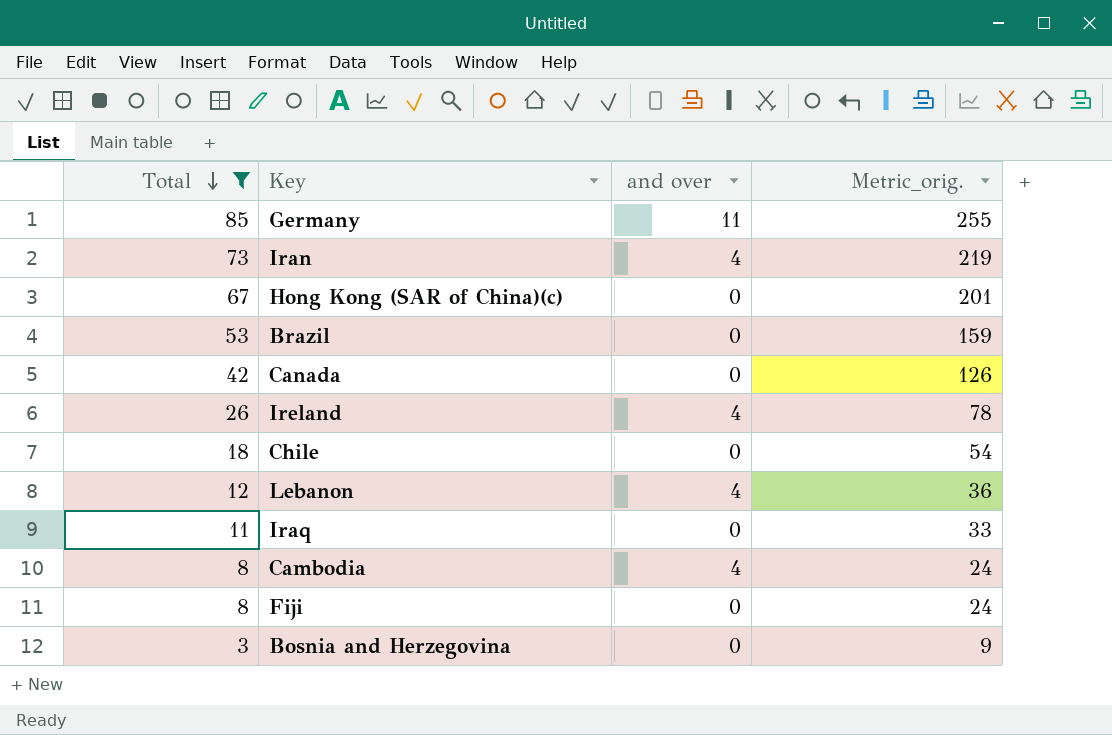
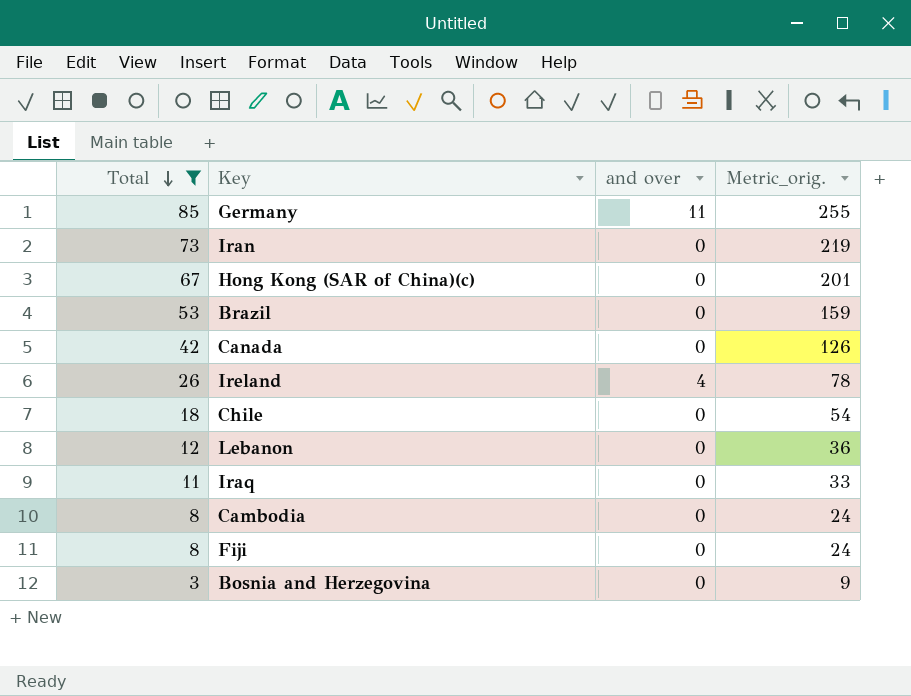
Iran | and over: 4 -> 0
Lebanon | and over: 4 -> 0
Cambodia | and over: 4 -> 0

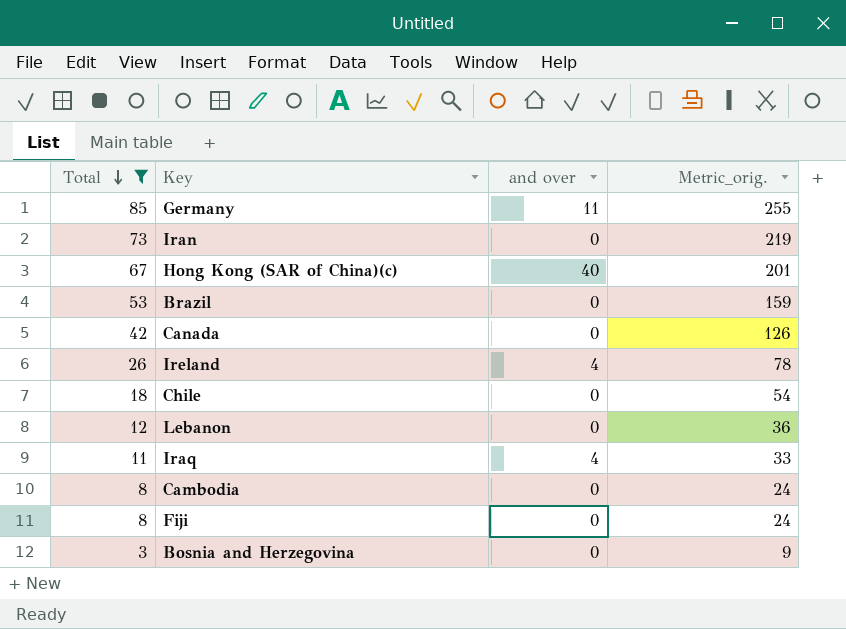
Hong Kong (SAR of China)(c) | and over: 0 -> 40
Iraq | and over: 0 -> 4

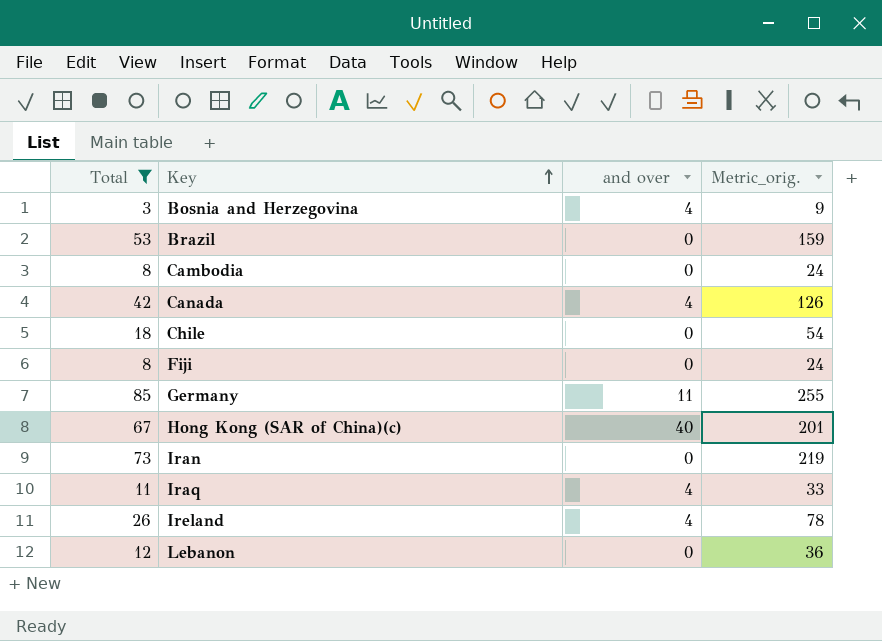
row order: Total descending -> Key ascending
Bosnia and Herzegovina | and over: 0 -> 4
Canada | and over: 0 -> 4

